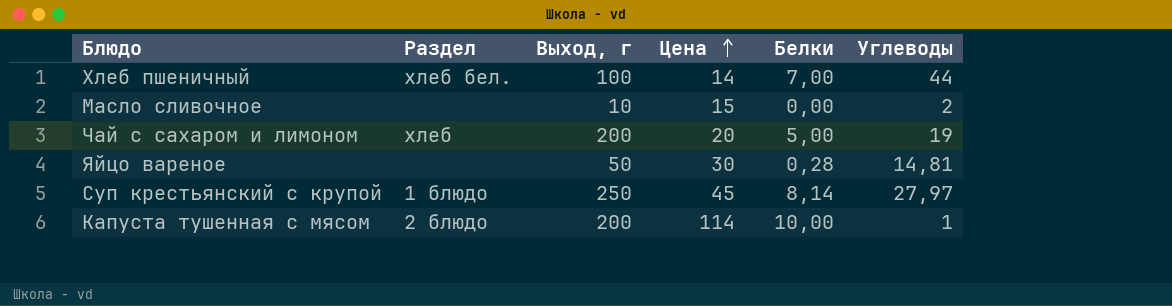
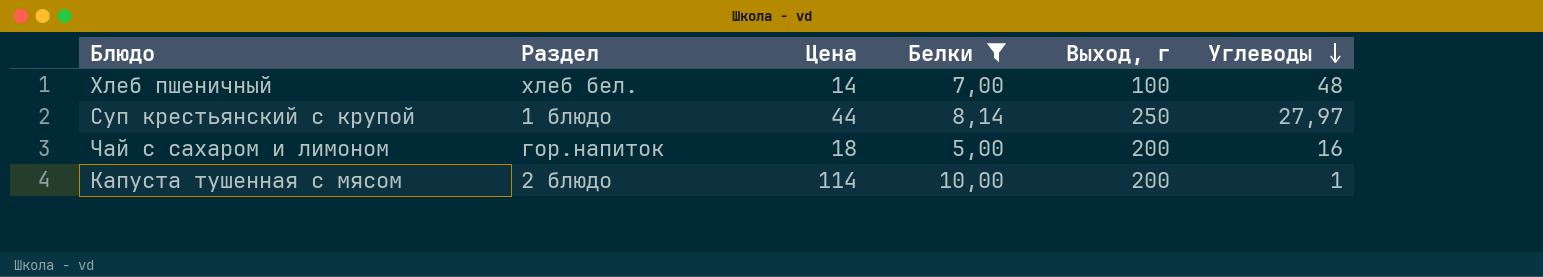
filter: none -> Белки >= 5,00
row order: Цена ascending -> Углеводы descending
column Выход, г | position: 3 -> 5
Хлеб пшеничный | Углеводы: 44 -> 48
Суп крестьянский с крупой | Цена: 45 -> 44
Чай с сахаром и лимоном | Раздел: хлеб -> гор.напиток
Чай с сахаром и лимоном | Цена: 20 -> 18
Чай с сахаром и лимоном | Углеводы: 19 -> 16

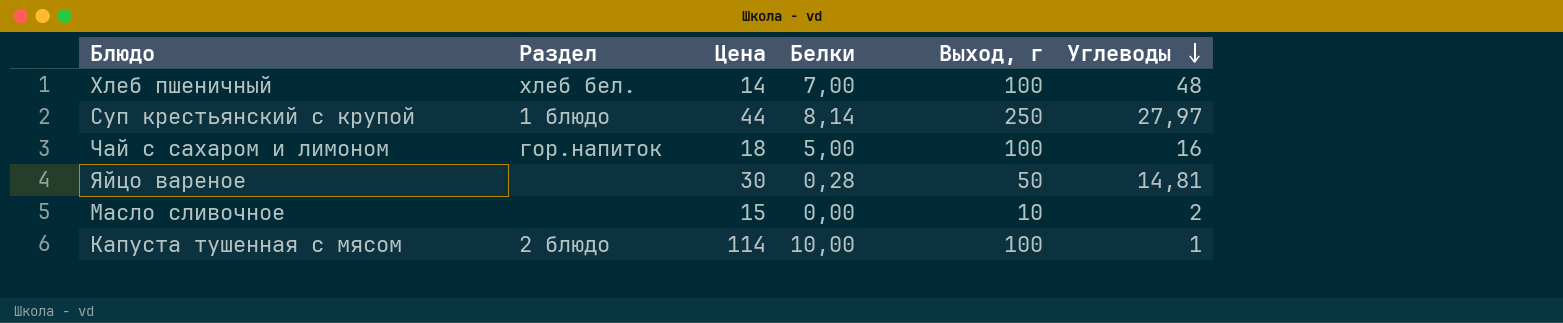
filter: Белки >= 5,00 -> none
Чай с сахаром и лимоном | Выход, г: 200 -> 100
Капуста тушенная с мясом | Выход, г: 200 -> 100

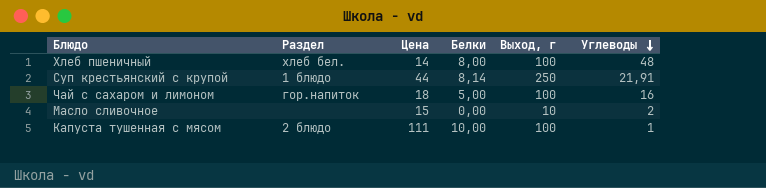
row Яйцо вареное: none | 30 | 0,28 | 50 | 14,81 -> none
Хлеб пшеничный | Белки: 7,00 -> 8,00
Суп крестьянский с крупой | Углеводы: 27,97 -> 21,91
Капуста тушенная с мясом | Цена: 114 -> 111

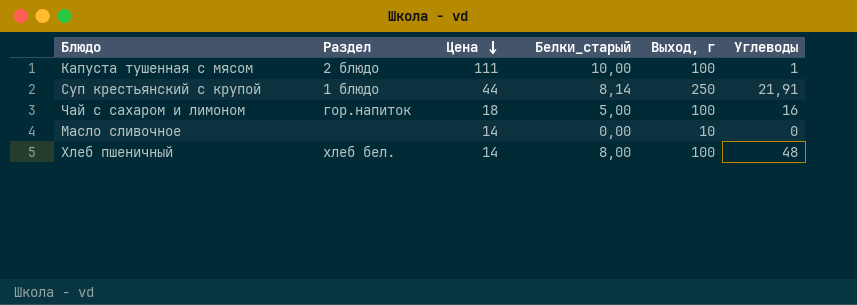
row order: Углеводы descending -> Цена descending
column name: Белки -> Белки_старый
Масло сливочное | Цена: 15 -> 14
Масло сливочное | Углеводы: 2 -> 0

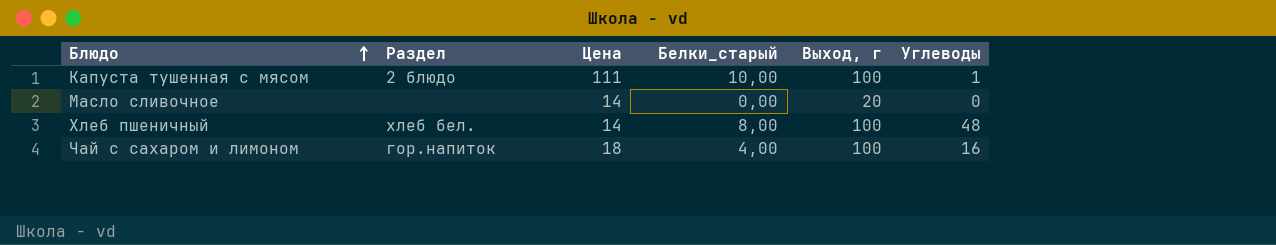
row order: Цена descending -> Блюдо ascending
row Суп крестьянский с крупой: 1 блюдо | 44 | 8,14 | 250 | 21,91 -> none
Масло сливочное | Выход, г: 10 -> 20
Чай с сахаром и лимоном | Белки_старый: 5,00 -> 4,00

